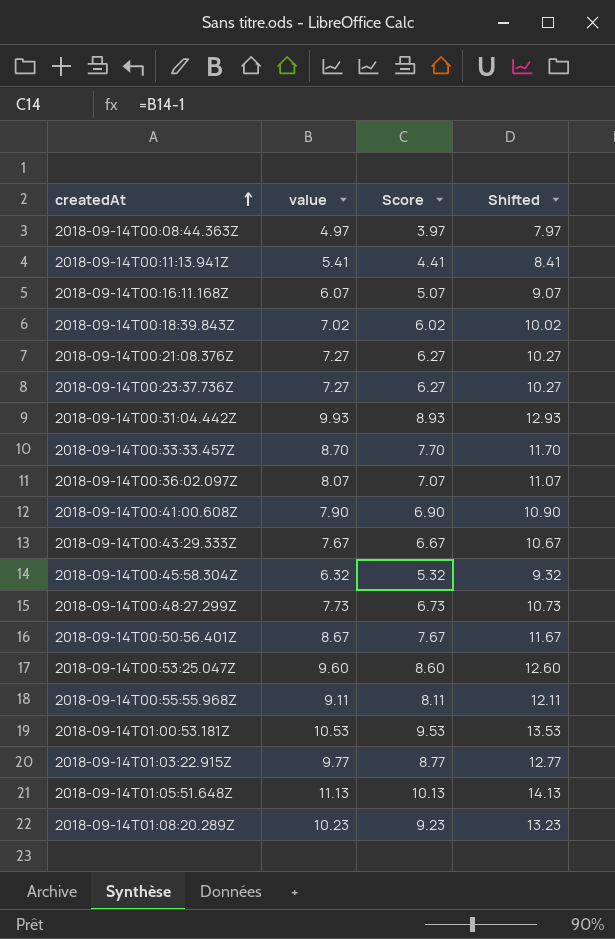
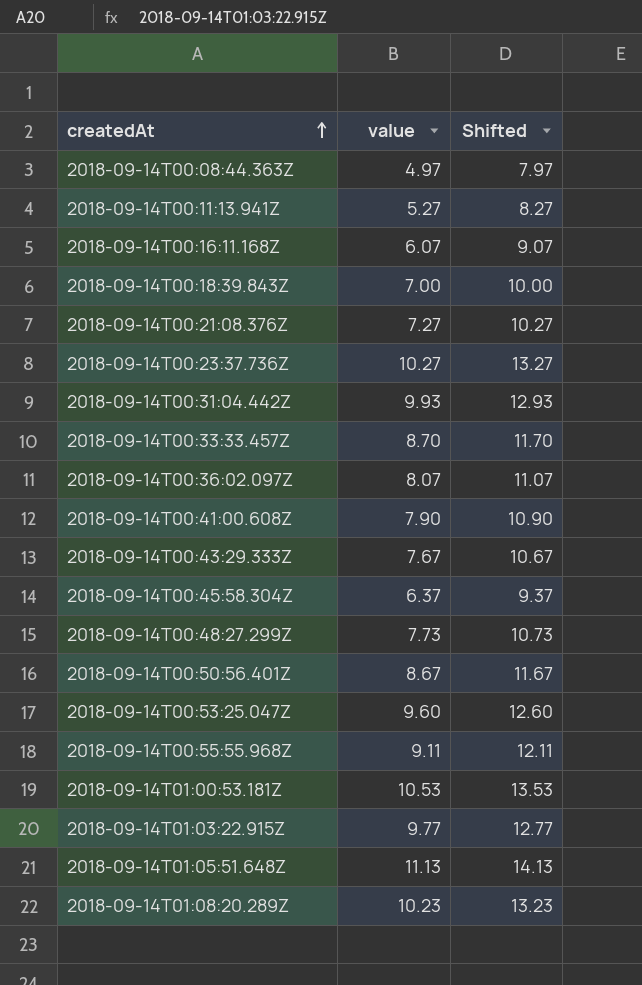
column Score | formula: [value] - 1 -> none
2018-09-14T00:11:13.941Z | value: 5.41 -> 5.27
2018-09-14T00:11:13.941Z | Shifted: 8.41 -> 8.27
2018-09-14T00:18:39.843Z | value: 7.02 -> 7.00
2018-09-14T00:18:39.843Z | Shifted: 10.02 -> 10.00
2018-09-14T00:23:37.736Z | value: 7.27 -> 10.27
2018-09-14T00:23:37.736Z | Shifted: 10.27 -> 13.27
2018-09-14T00:45:58.304Z | value: 6.32 -> 6.37
2018-09-14T00:45:58.304Z | Shifted: 9.32 -> 9.37

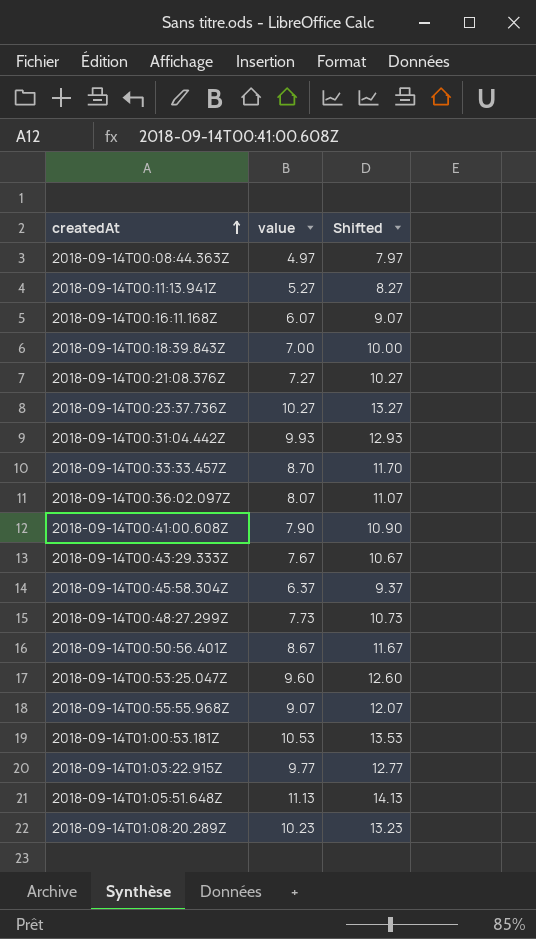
2018-09-14T00:55:55.968Z | value: 9.11 -> 9.07
2018-09-14T00:55:55.968Z | Shifted: 12.11 -> 12.07

